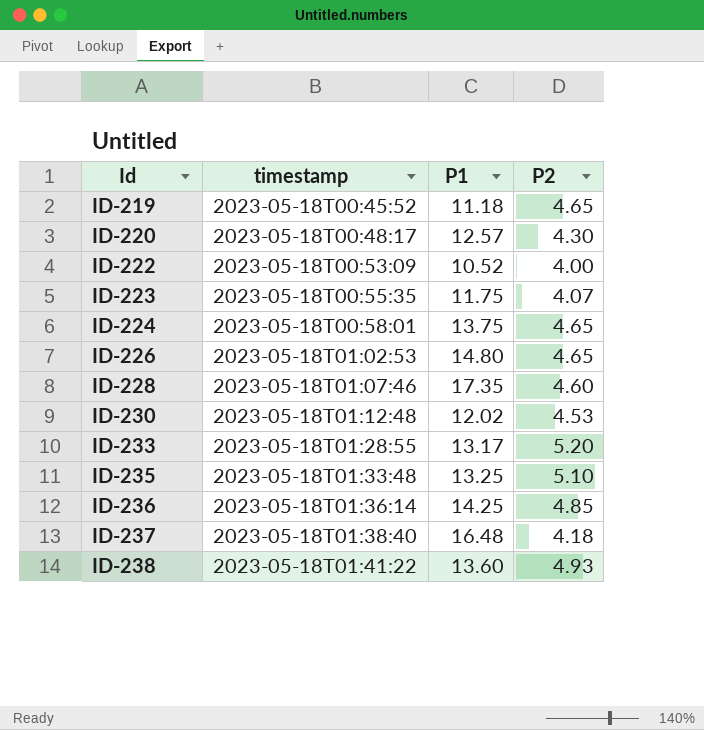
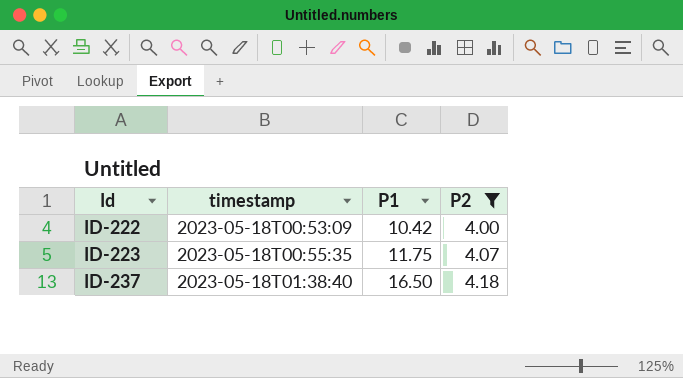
filter: none -> P2 <= 4.18
ID-222 | P1: 10.52 -> 10.42
ID-237 | P1: 16.48 -> 16.50

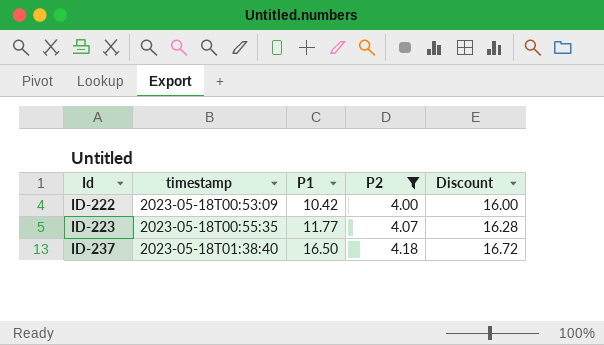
column Discount | formula: none -> [P2] * 4
ID-223 | P1: 11.75 -> 11.77

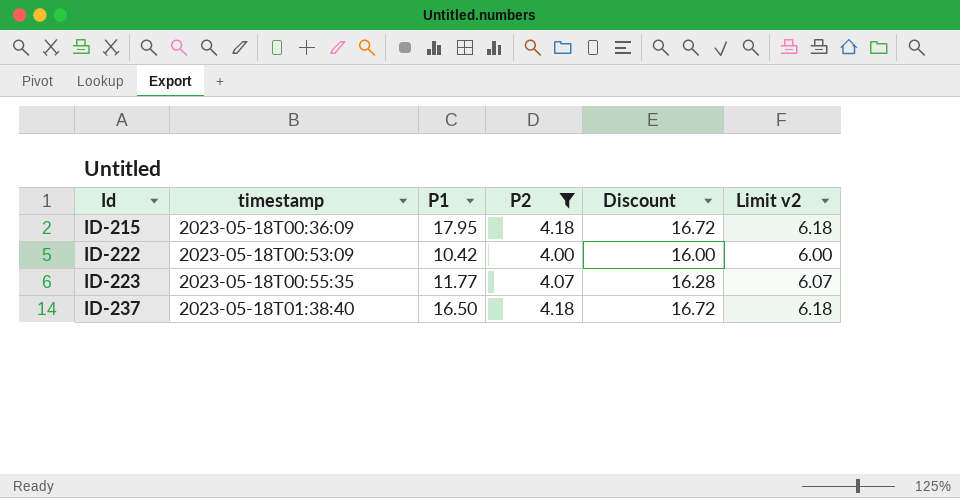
column Limit v2 | formula: none -> [P2] + 2
row ID-215: none -> 2023-05-18T00:36:09 | 17.95 | 4.18 | 16.72 | 6.18

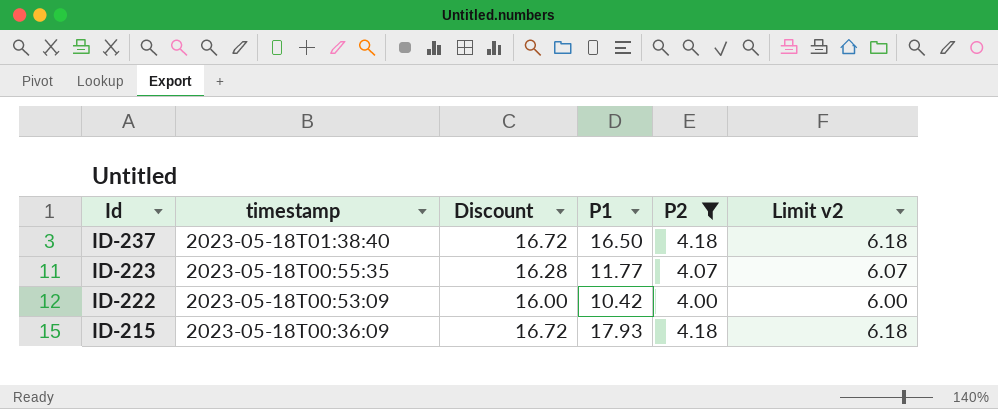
row order: Id ascending -> Id descending
column Discount | position: 5 -> 3
ID-215 | P1: 17.95 -> 17.93

